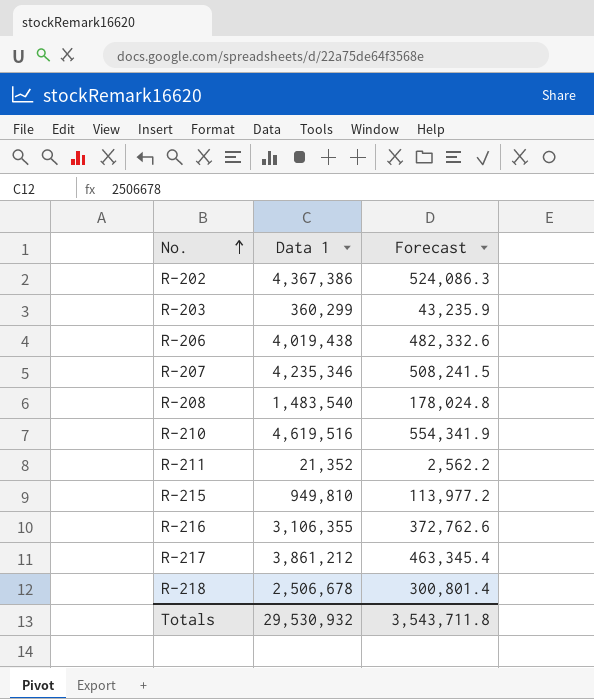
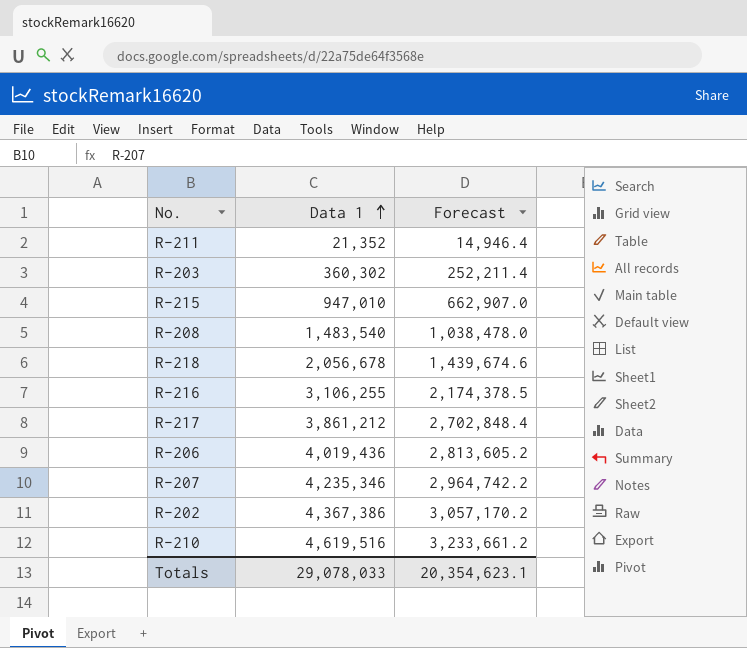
row order: No. ascending -> Data 1 ascending
column Forecast | formula: [Data 1] * 0.12 -> [Data 1] * 0.7
R-203 | Data 1: 360,299 -> 360,302
R-215 | Data 1: 949,810 -> 947,010
R-218 | Data 1: 2,506,678 -> 2,056,678
R-216 | Data 1: 3,106,355 -> 3,106,255
R-206 | Data 1: 4,019,438 -> 4,019,436
Totals | Data 1: 29,530,932 -> 29,078,033
Totals | Forecast: 3,543,711.8 -> 20,354,623.1

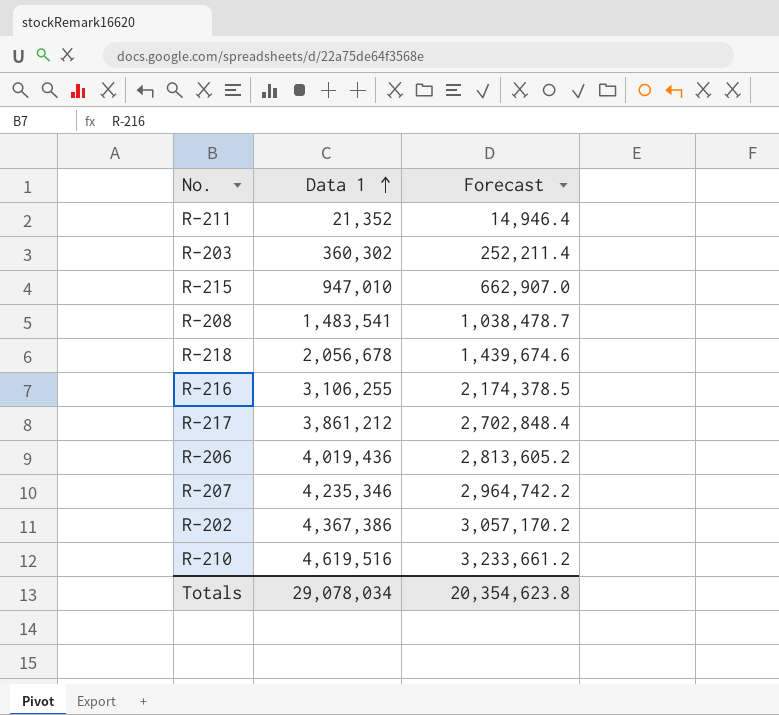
R-208 | Data 1: 1,483,540 -> 1,483,541
R-208 | Forecast: 1,038,478.0 -> 1,038,478.7
Totals | Data 1: 29,078,033 -> 29,078,034
Totals | Forecast: 20,354,623.1 -> 20,354,623.8

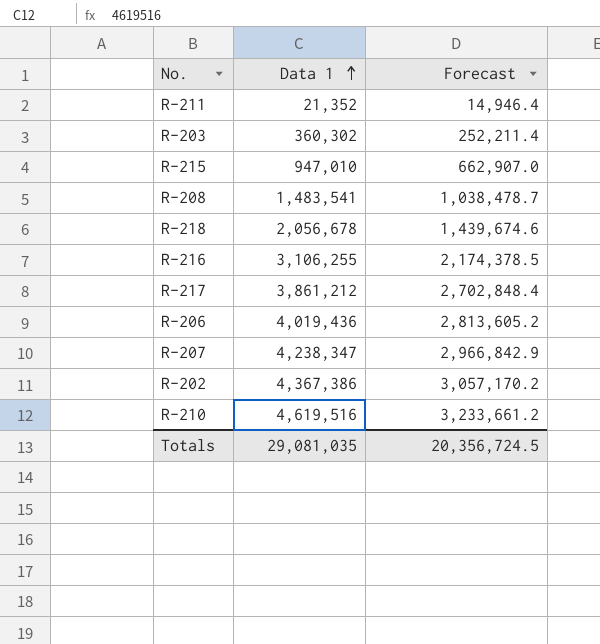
R-207 | Data 1: 4,235,346 -> 4,238,347
R-207 | Forecast: 2,964,742.2 -> 2,966,842.9
Totals | Data 1: 29,078,034 -> 29,081,035
Totals | Forecast: 20,354,623.8 -> 20,356,724.5

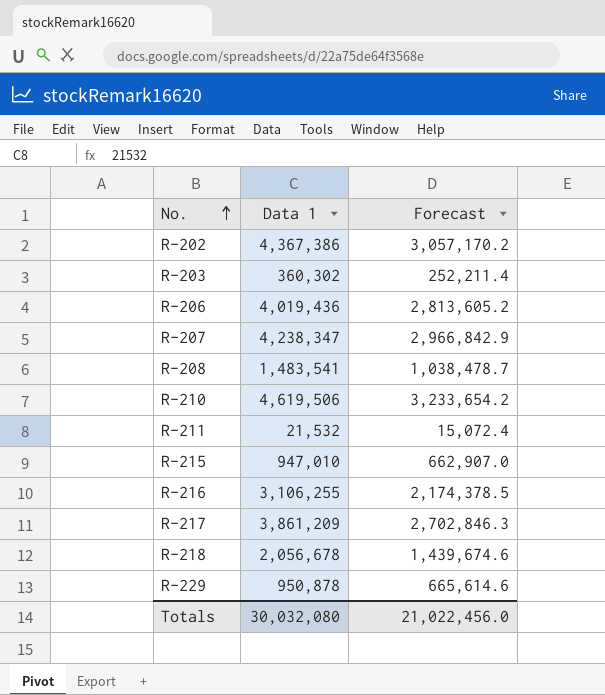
row order: Data 1 ascending -> No. ascending
R-210 | Data 1: 4,619,516 -> 4,619,506
R-210 | Forecast: 3,233,661.2 -> 3,233,654.2
R-211 | Data 1: 21,352 -> 21,532
R-211 | Forecast: 14,946.4 -> 15,072.4
R-217 | Data 1: 3,861,212 -> 3,861,209
R-217 | Forecast: 2,702,848.4 -> 2,702,846.3
row R-229: none -> 950,878 | 665,614.6
Totals | Data 1: 29,081,035 -> 30,032,080
Totals | Forecast: 20,356,724.5 -> 21,022,456.0

